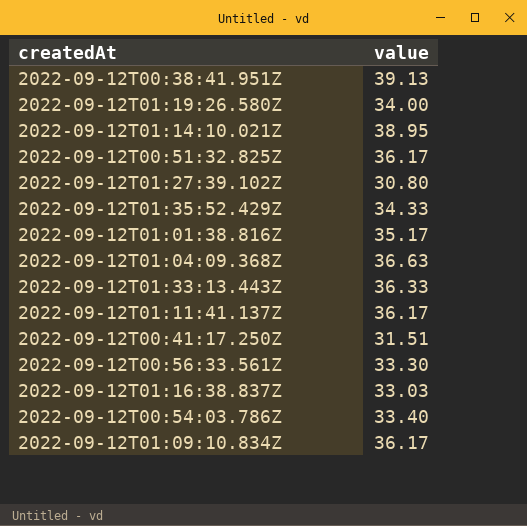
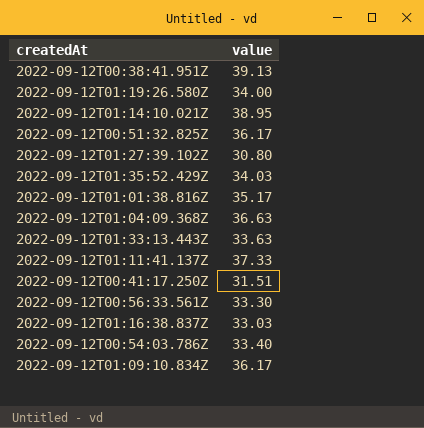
2022-09-12T01:35:52.429Z | value: 34.33 -> 34.03
2022-09-12T01:33:13.443Z | value: 36.33 -> 33.63
2022-09-12T01:11:41.137Z | value: 36.17 -> 37.33

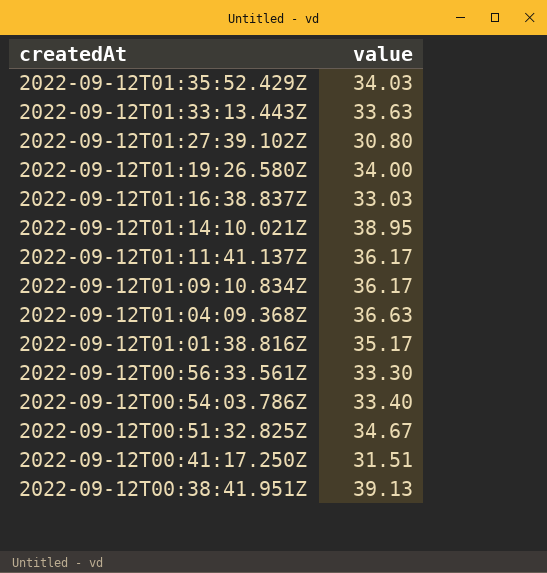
row order: none -> createdAt descending
2022-09-12T01:11:41.137Z | value: 37.33 -> 36.17
2022-09-12T00:51:32.825Z | value: 36.17 -> 34.67

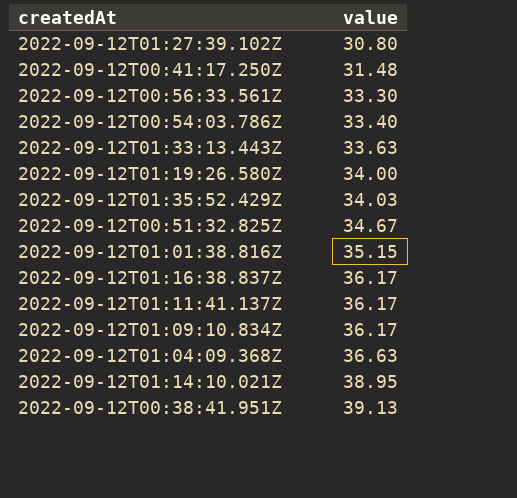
row order: createdAt descending -> value ascending
2022-09-12T00:41:17.250Z | value: 31.51 -> 31.48
2022-09-12T01:01:38.816Z | value: 35.17 -> 35.15
2022-09-12T01:16:38.837Z | value: 33.03 -> 36.17

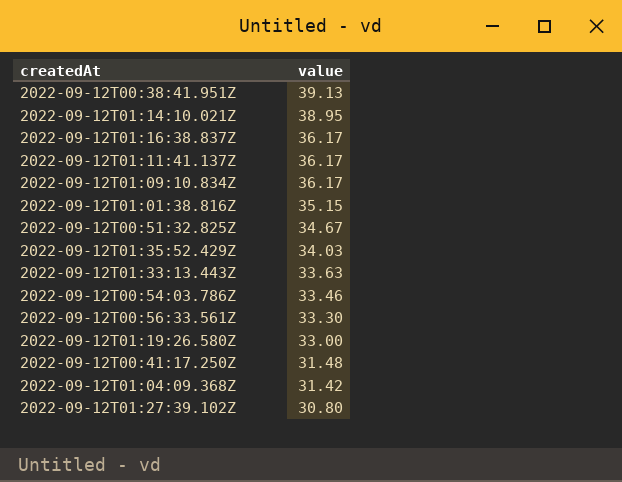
row order: value ascending -> value descending
2022-09-12T00:54:03.786Z | value: 33.40 -> 33.46
2022-09-12T01:19:26.580Z | value: 34.00 -> 33.00
2022-09-12T01:04:09.368Z | value: 36.63 -> 31.42

